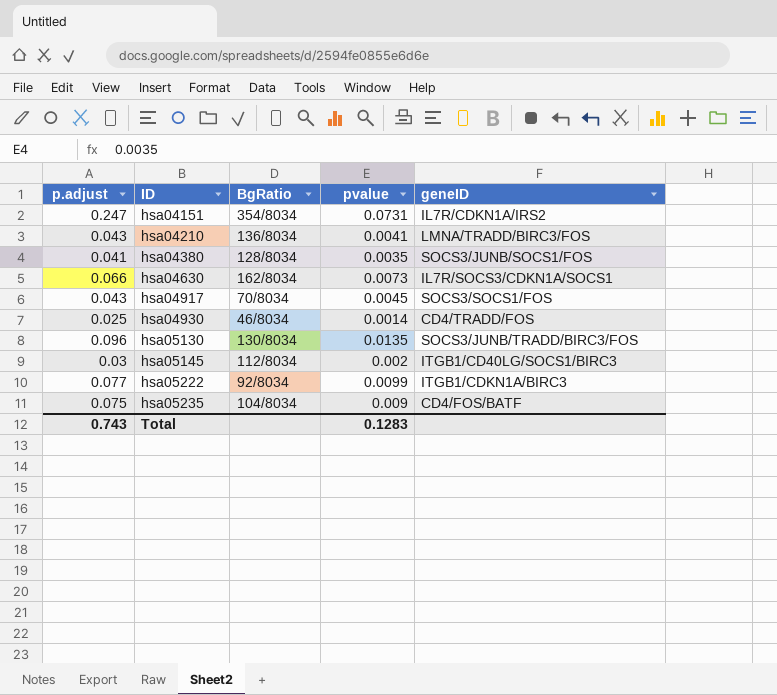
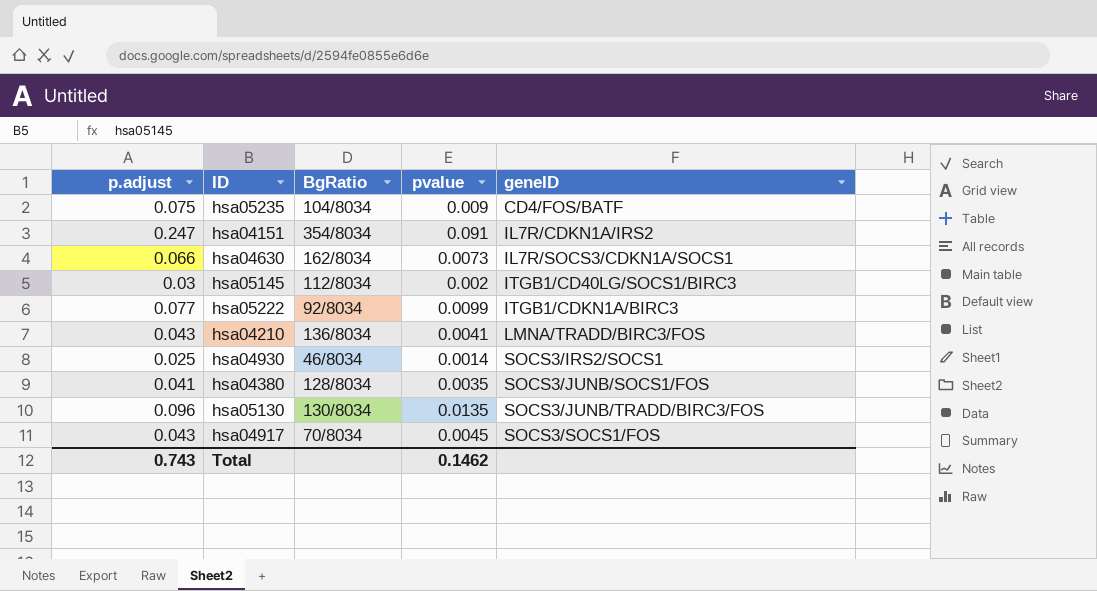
row order: ID ascending -> geneID ascending
hsa04151 | pvalue: 0.0731 -> 0.091
hsa04930 | geneID: CD4/TRADD/FOS -> SOCS3/IRS2/SOCS1
Total | pvalue: 0.1283 -> 0.1462

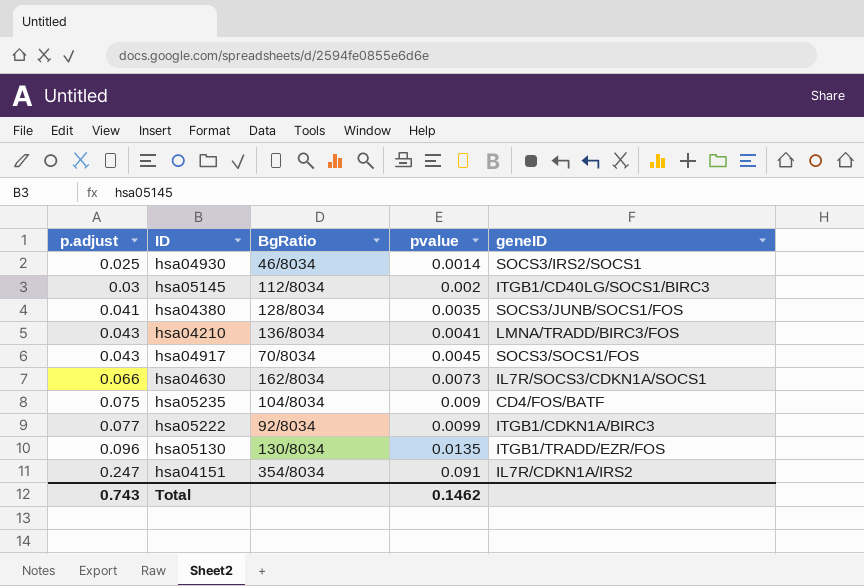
row order: geneID ascending -> p.adjust ascending
hsa05130 | geneID: SOCS3/JUNB/TRADD/BIRC3/FOS -> ITGB1/TRADD/EZR/FOS

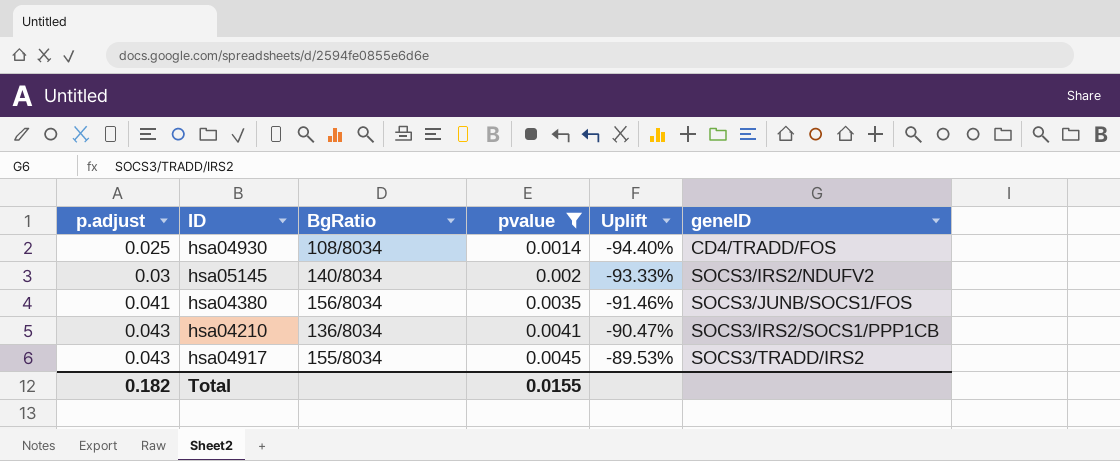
filter: none -> pvalue <= 0.0045
column Uplift | formula: none -> ([pvalue] - [p.adjust]) / [p.adjust]
hsa04930 | BgRatio: 46/8034 -> 108/8034
hsa04930 | geneID: SOCS3/IRS2/SOCS1 -> CD4/TRADD/FOS
hsa05145 | BgRatio: 112/8034 -> 140/8034
hsa05145 | geneID: ITGB1/CD40LG/SOCS1/BIRC3 -> SOCS3/IRS2/NDUFV2
hsa04380 | BgRatio: 128/8034 -> 156/8034
hsa04210 | geneID: LMNA/TRADD/BIRC3/FOS -> SOCS3/IRS2/SOCS1/PPP1CB
hsa04917 | BgRatio: 70/8034 -> 155/8034
hsa04917 | geneID: SOCS3/SOCS1/FOS -> SOCS3/TRADD/IRS2
Total | p.adjust: 0.743 -> 0.182
Total | pvalue: 0.1462 -> 0.0155

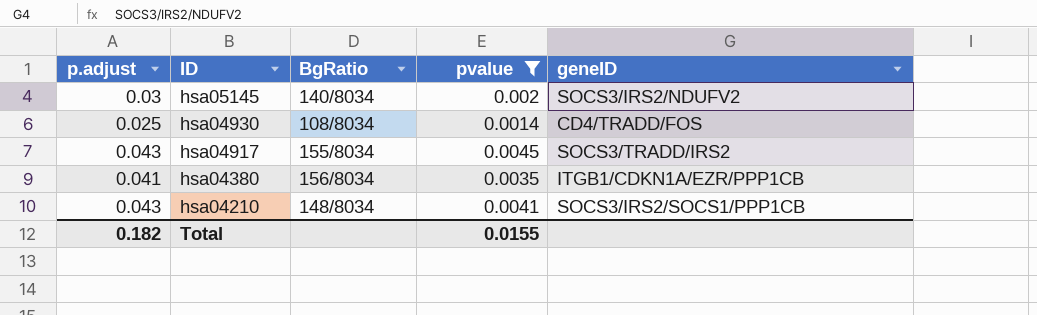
row order: p.adjust ascending -> ID descending
column Uplift | formula: ([pvalue] - [p.adjust]) / [p.adjust] -> none
hsa04380 | geneID: SOCS3/JUNB/SOCS1/FOS -> ITGB1/CDKN1A/EZR/PPP1CB
hsa04210 | BgRatio: 136/8034 -> 148/8034

